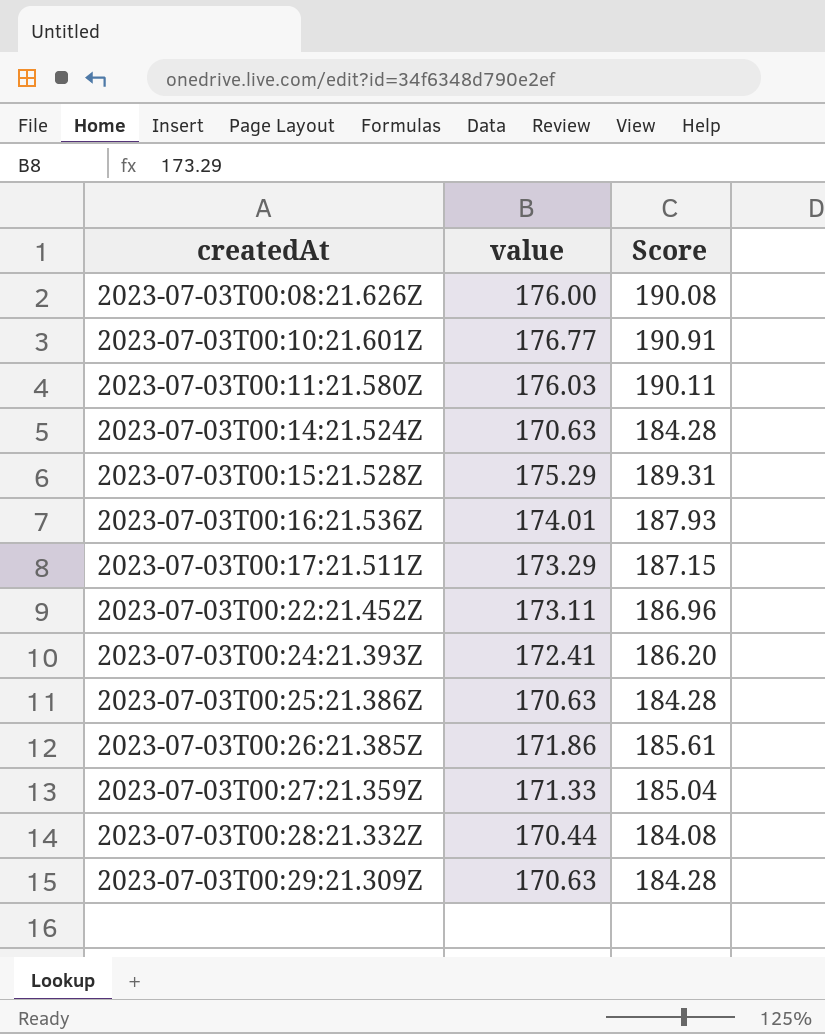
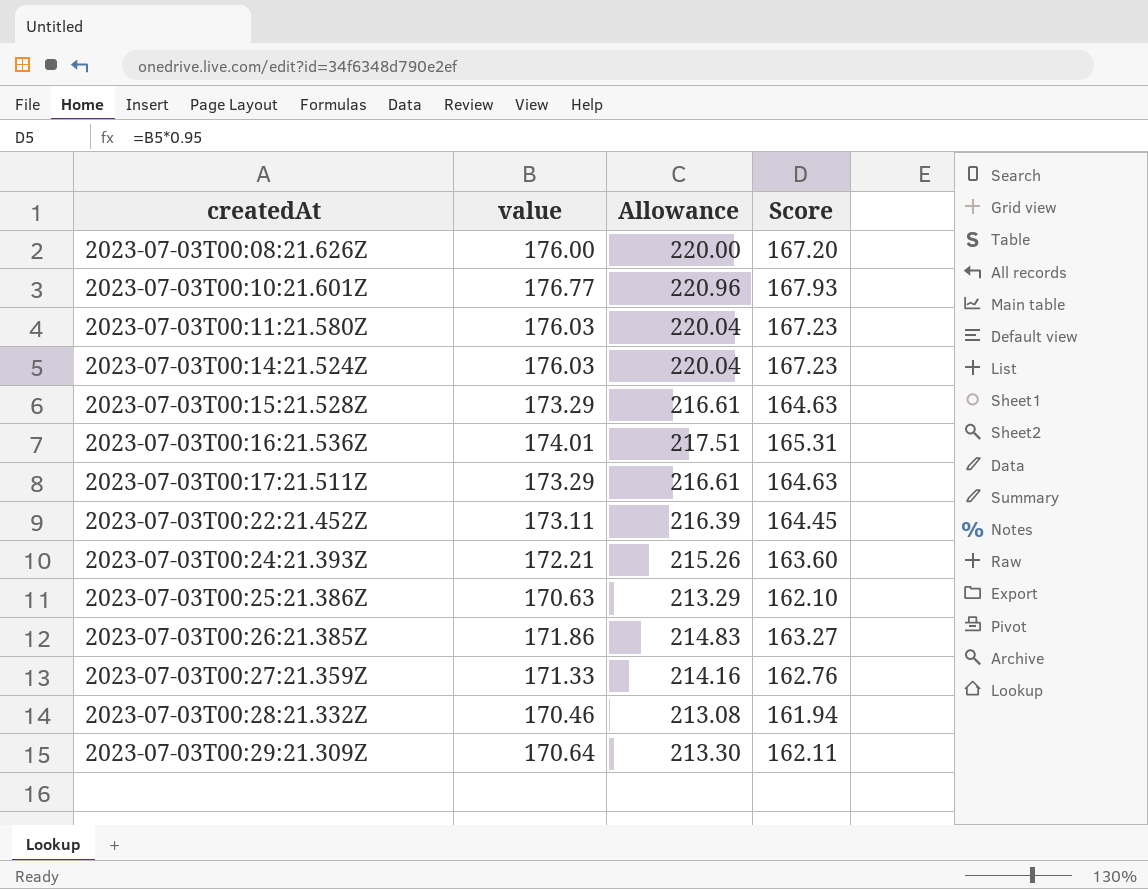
column Allowance | formula: none -> [value] * 1.25
column Score | formula: [value] * 1.08 -> [value] * 0.95
2023-07-03T00:14:21.524Z | value: 170.63 -> 176.03
2023-07-03T00:15:21.528Z | value: 175.29 -> 173.29
2023-07-03T00:24:21.393Z | value: 172.41 -> 172.21
2023-07-03T00:28:21.332Z | value: 170.44 -> 170.46
2023-07-03T00:29:21.309Z | value: 170.63 -> 170.64

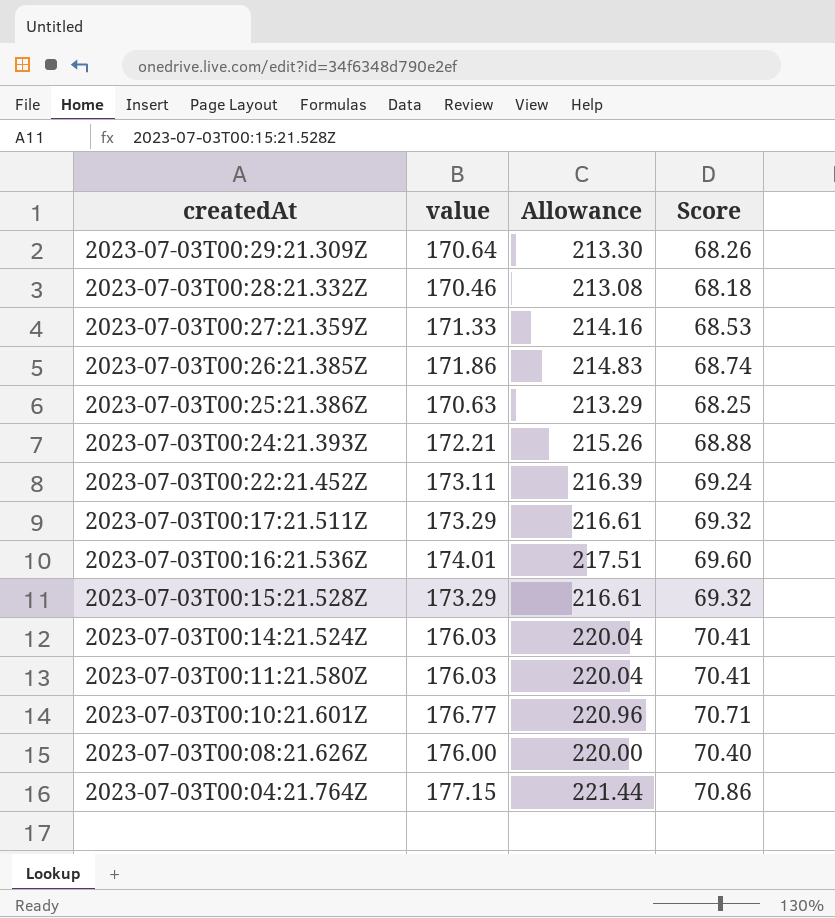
row order: createdAt ascending -> createdAt descending
column Score | formula: [value] * 0.95 -> [value] * 0.4
row 2023-07-03T00:04:21.764Z: none -> 177.15 | 221.44 | 70.86

